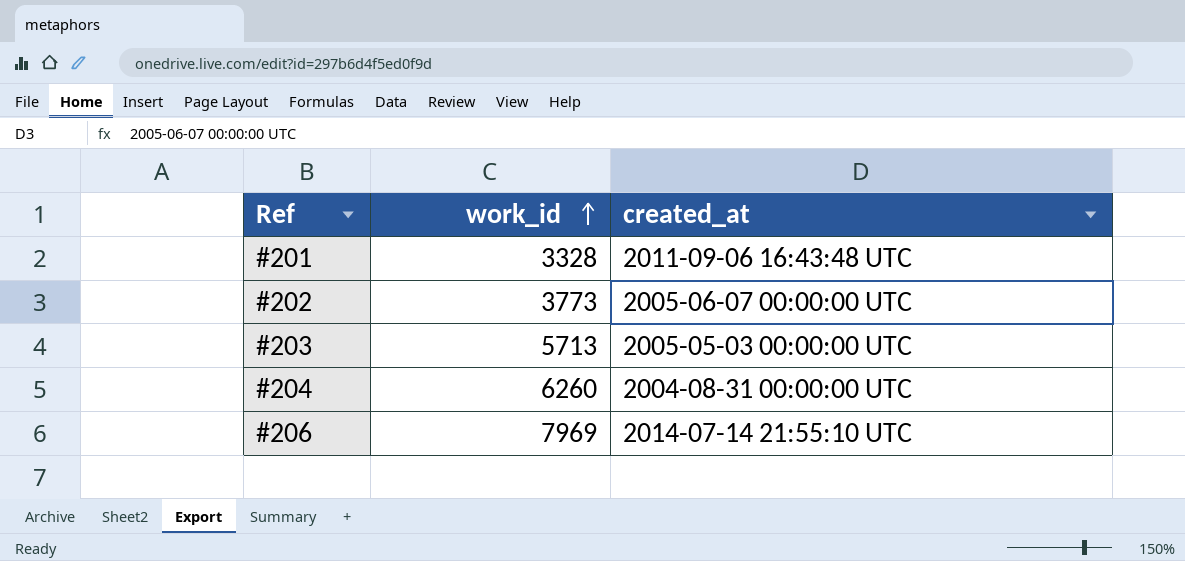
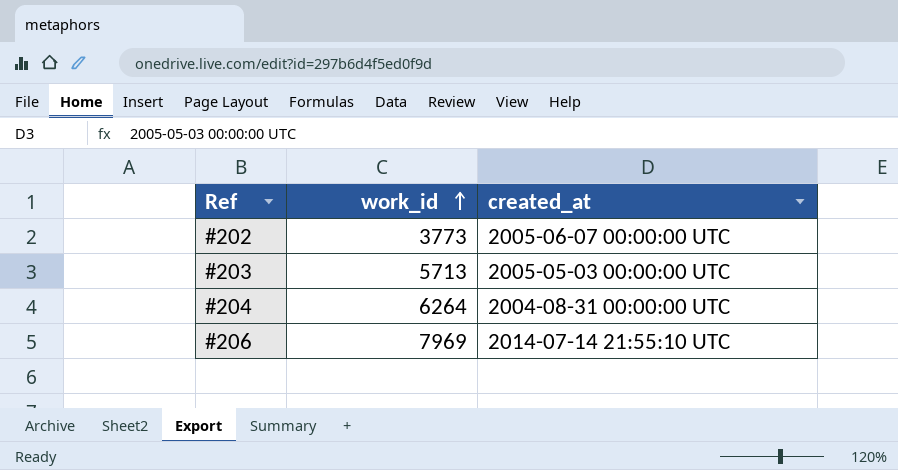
row #201: 3328 | 2011-09-06 16:43:48 UTC -> none
#204 | work_id: 6260 -> 6264

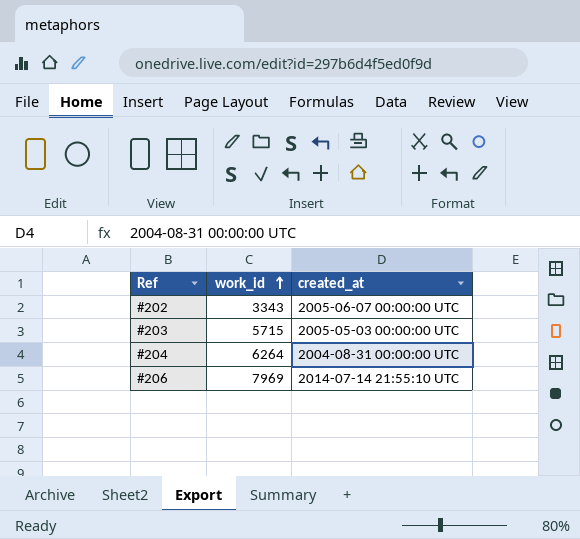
#202 | work_id: 3773 -> 3343
#203 | work_id: 5713 -> 5715

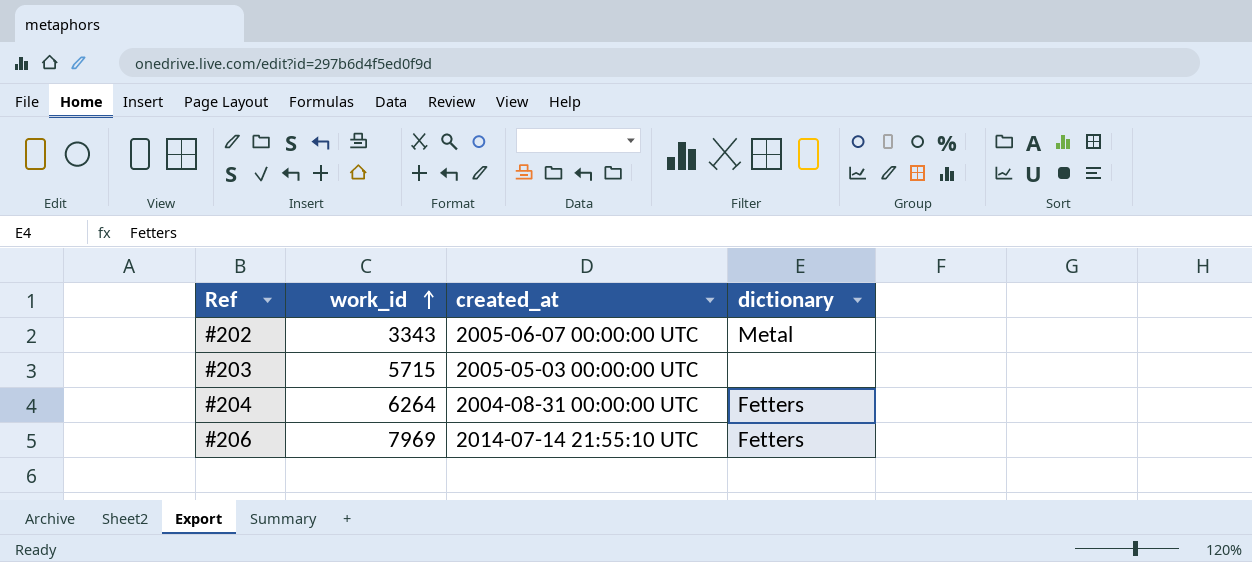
column dictionary | position: none -> 4

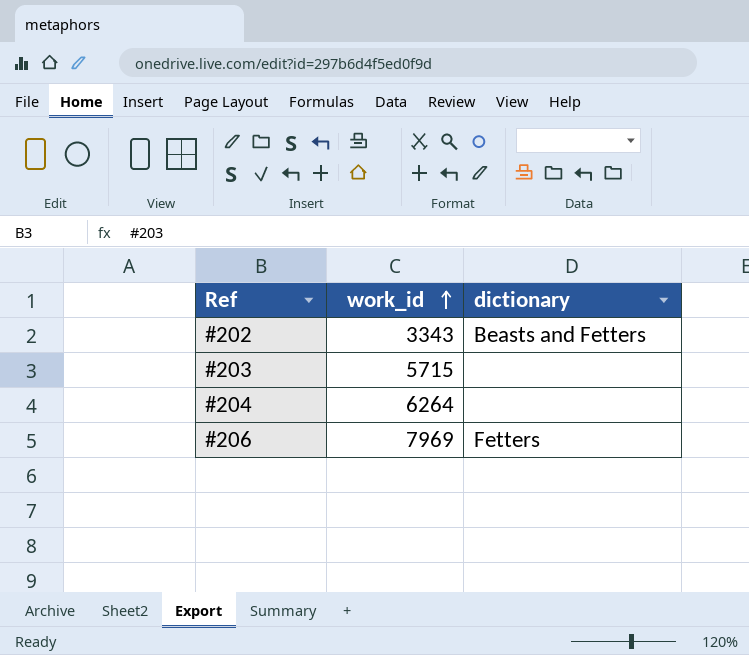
column created_at | position: 3 -> none
#202 | dictionary: Metal -> Beasts and Fetters
#204 | dictionary: Fetters -> none

